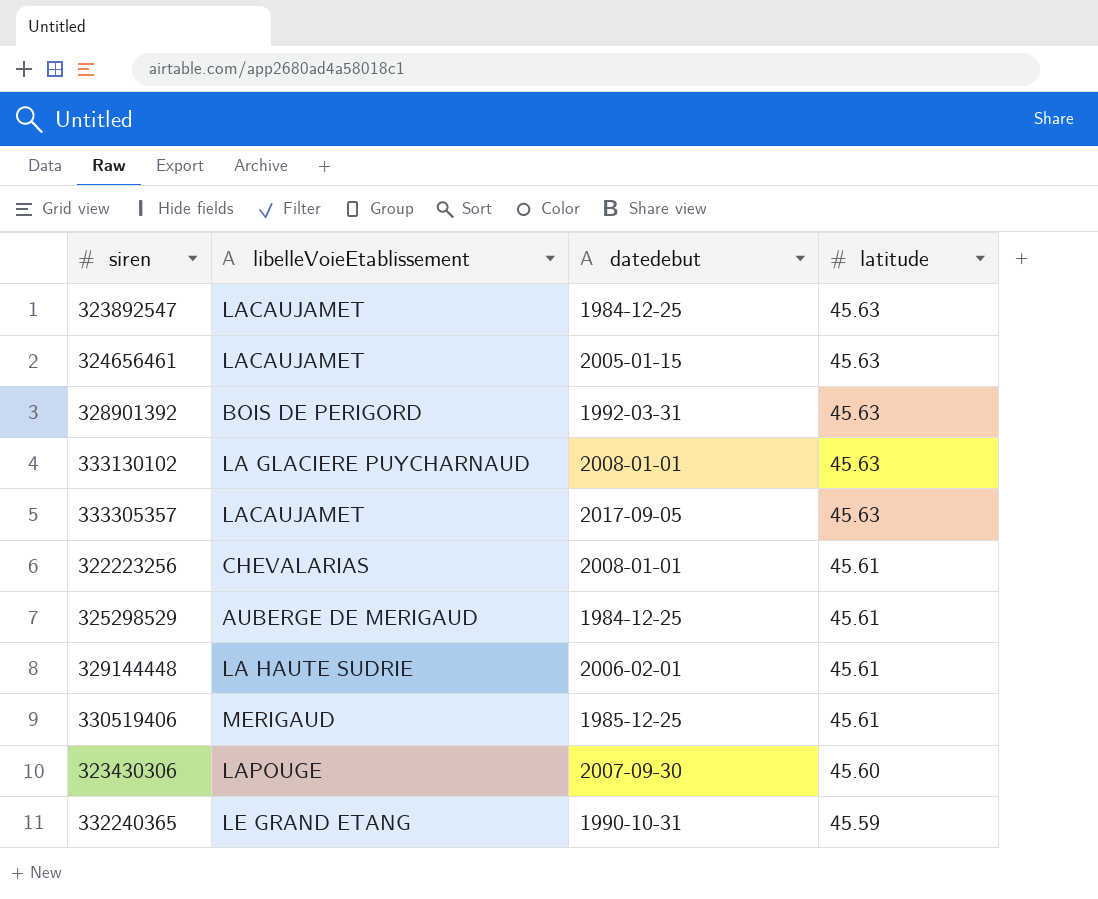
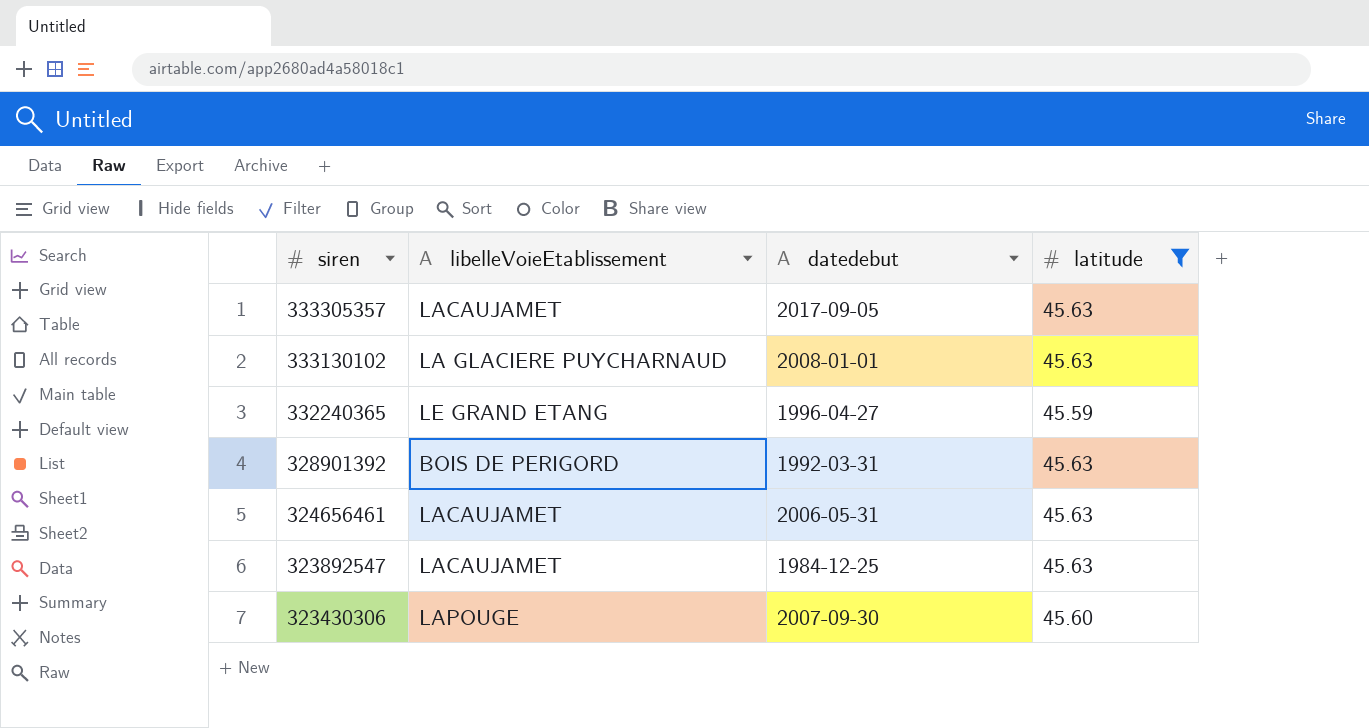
filter: none -> latitude != 45.61
row order: latitude descending -> siren descending
332240365 | datedebut: 1990-10-31 -> 1996-04-27
324656461 | datedebut: 2005-01-15 -> 2006-05-31

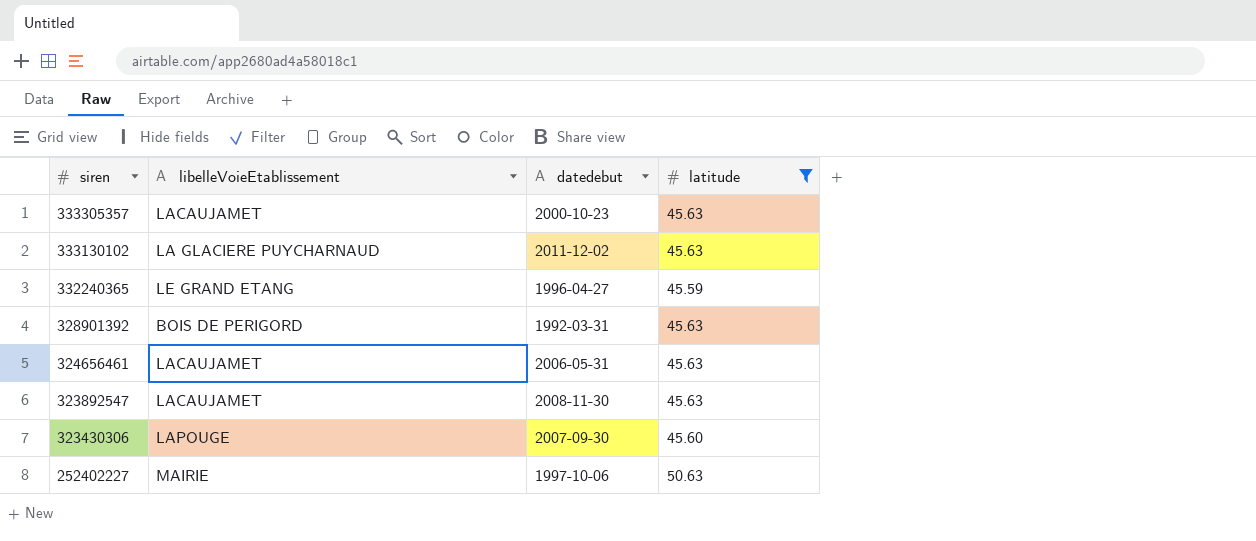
333305357 | datedebut: 2017-09-05 -> 2000-10-23
333130102 | datedebut: 2008-01-01 -> 2011-12-02
323892547 | datedebut: 1984-12-25 -> 2008-11-30
row 252402227: none -> MAIRIE | 1997-10-06 | 50.63

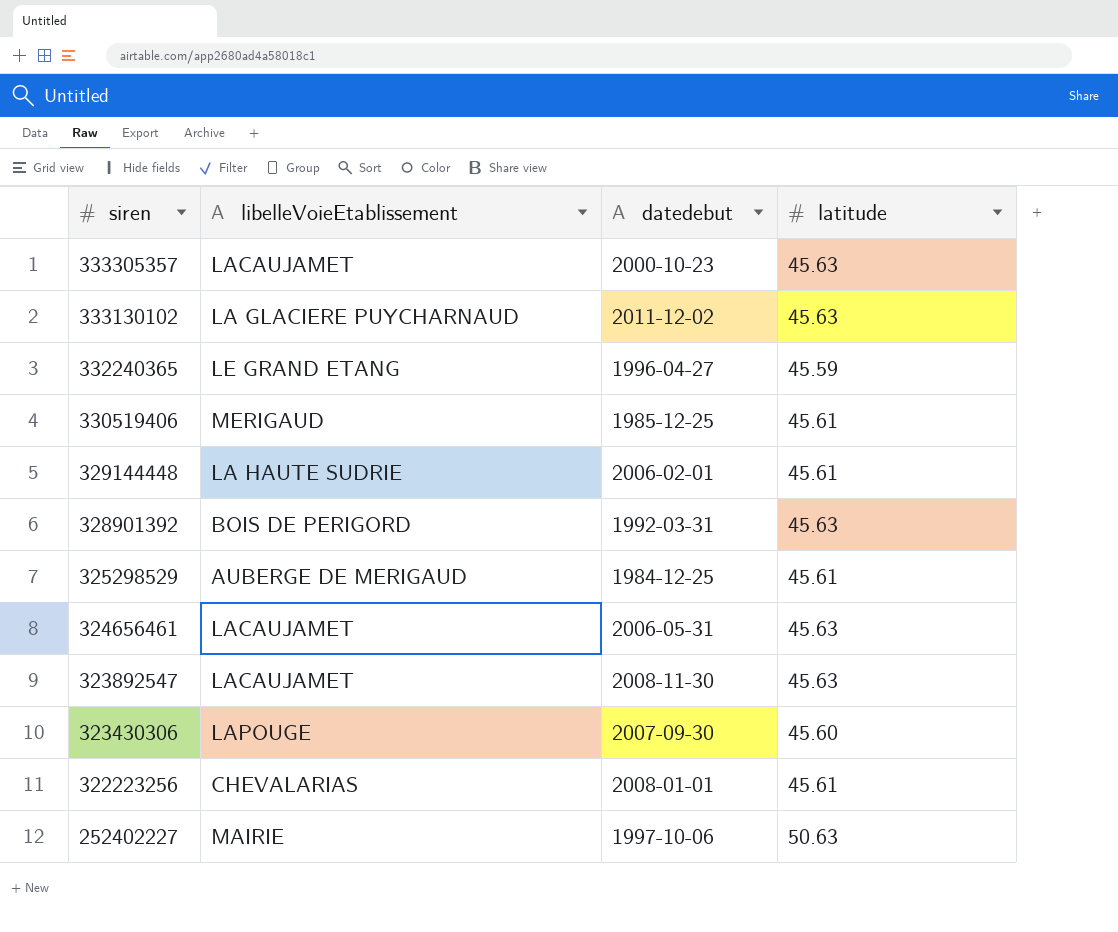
filter: latitude != 45.61 -> none

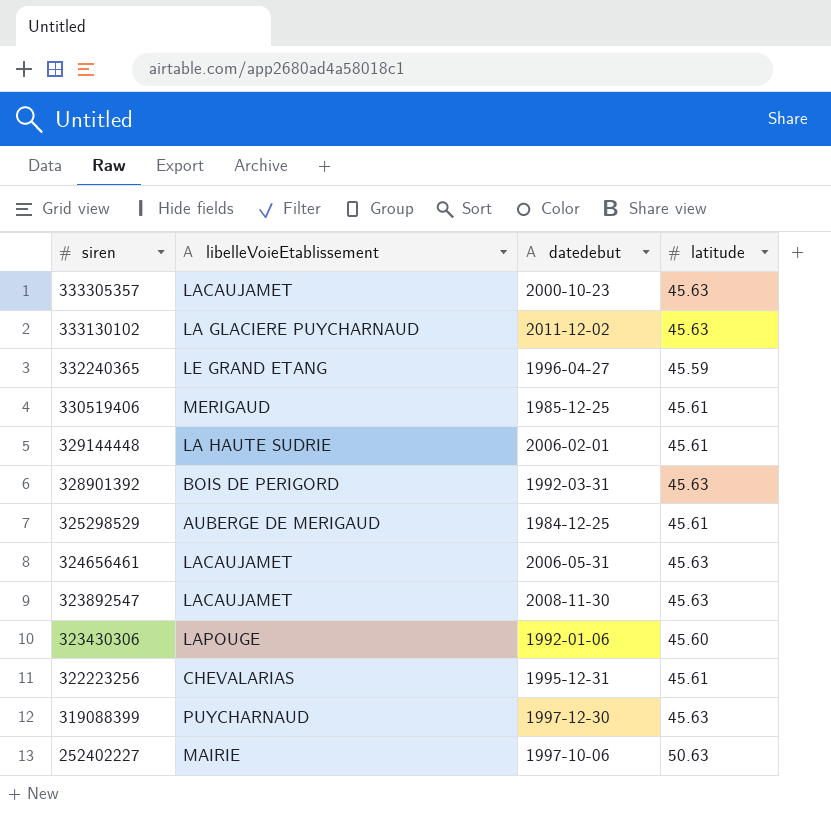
323430306 | datedebut: 2007-09-30 -> 1992-01-06
322223256 | datedebut: 2008-01-01 -> 1995-12-31
row 319088399: none -> PUYCHARNAUD | 1997-12-30 | 45.63

